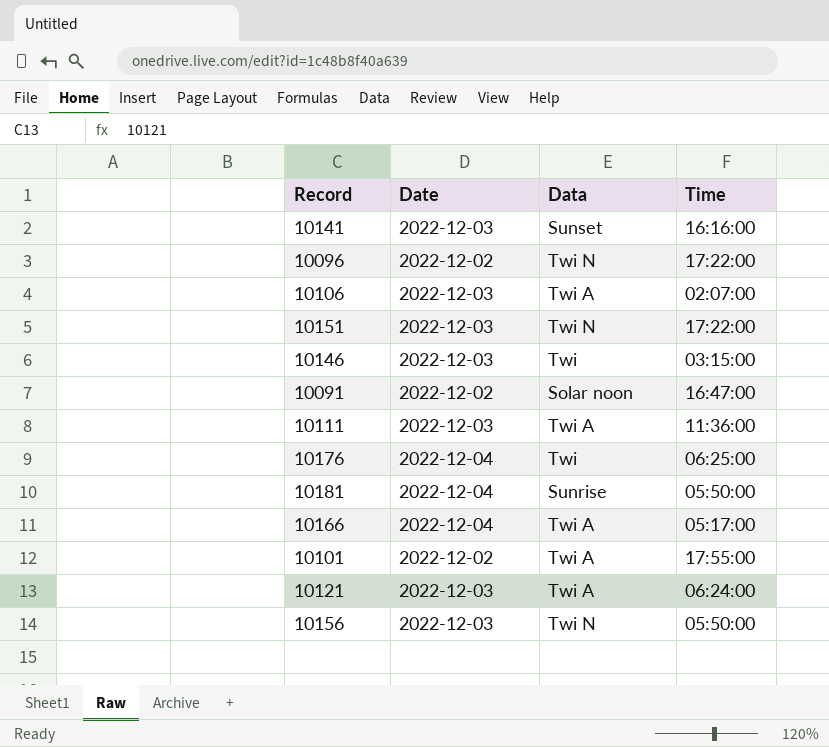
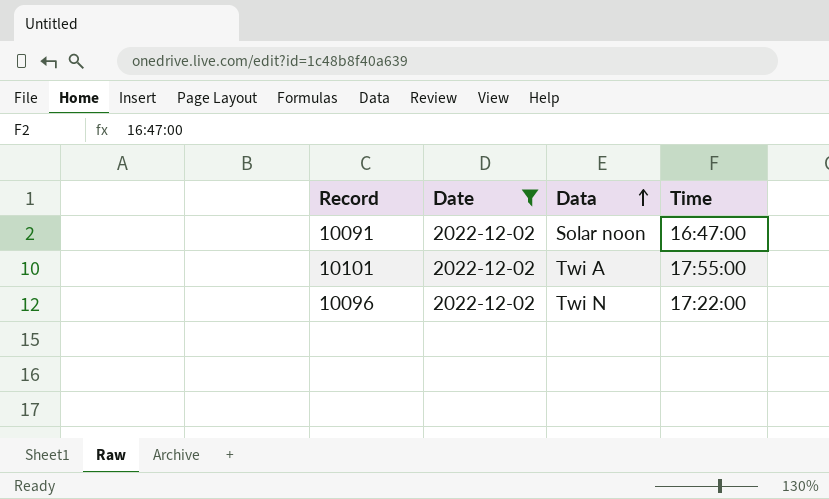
filter: none -> Date = 2022-12-02
row order: none -> Data ascending

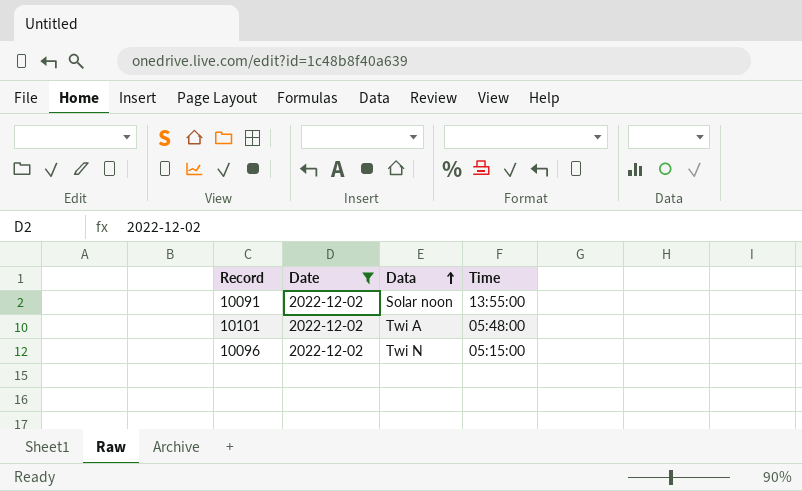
10091 | Time: 16:47:00 -> 13:55:00
10101 | Time: 17:55:00 -> 05:48:00
10096 | Time: 17:22:00 -> 05:15:00

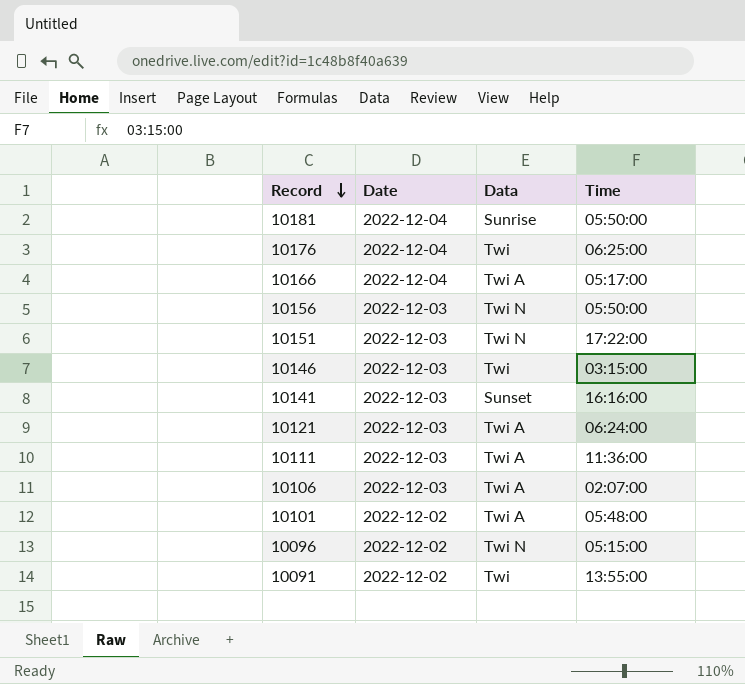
filter: Date = 2022-12-02 -> none
row order: Data ascending -> Record descending
10091 | Data: Solar noon -> Twi

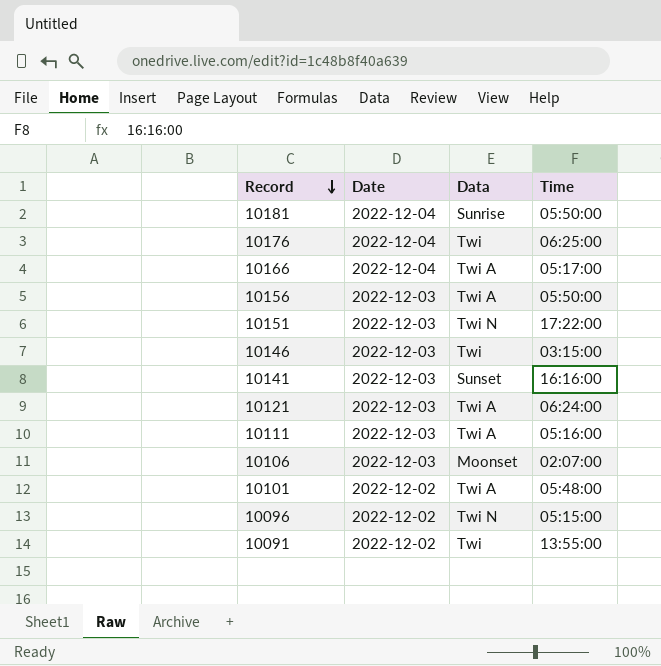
10156 | Data: Twi N -> Twi A
10111 | Time: 11:36:00 -> 05:16:00
10106 | Data: Twi A -> Moonset

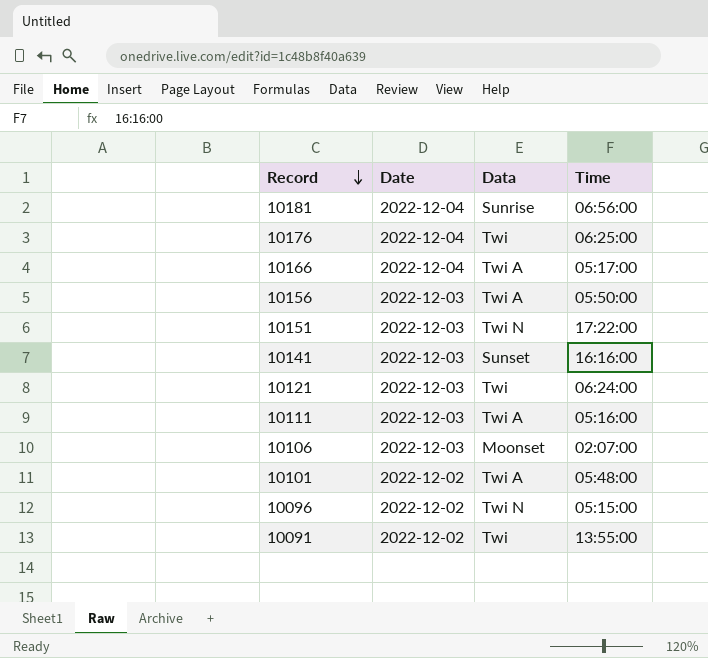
row 10146: 2022-12-03 | Twi | 03:15:00 -> none
10181 | Time: 05:50:00 -> 06:56:00
10121 | Data: Twi A -> Twi

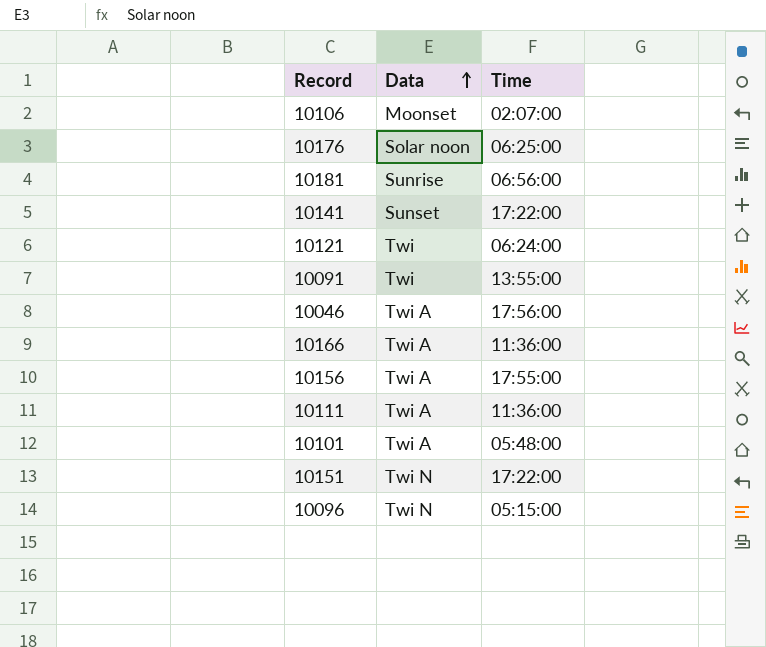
row order: Record descending -> Data ascending
column Date | position: 2 -> none
10176 | Data: Twi -> Solar noon
10141 | Time: 16:16:00 -> 17:22:00
row 10046: none -> Twi A | 17:56:00
10166 | Time: 05:17:00 -> 11:36:00
10156 | Time: 05:50:00 -> 17:55:00
10111 | Time: 05:16:00 -> 11:36:00

